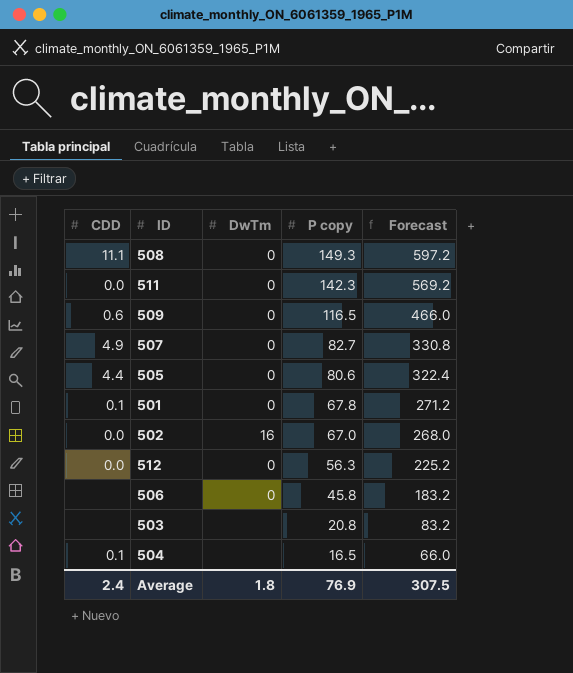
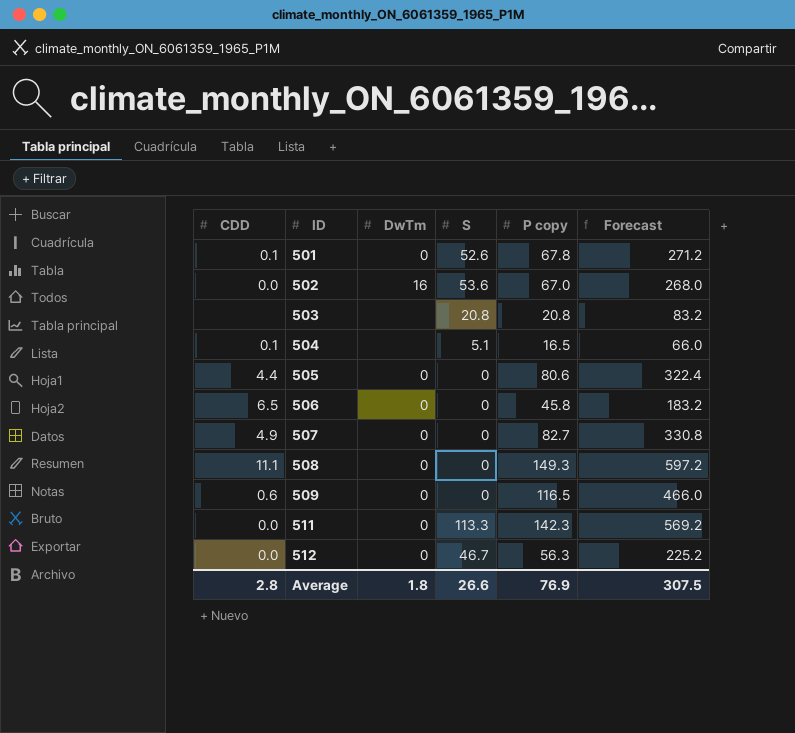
row order: P copy descending -> ID ascending
column S | position: none -> 4
506 | CDD: none -> 6.5
Average | CDD: 2.4 -> 2.8

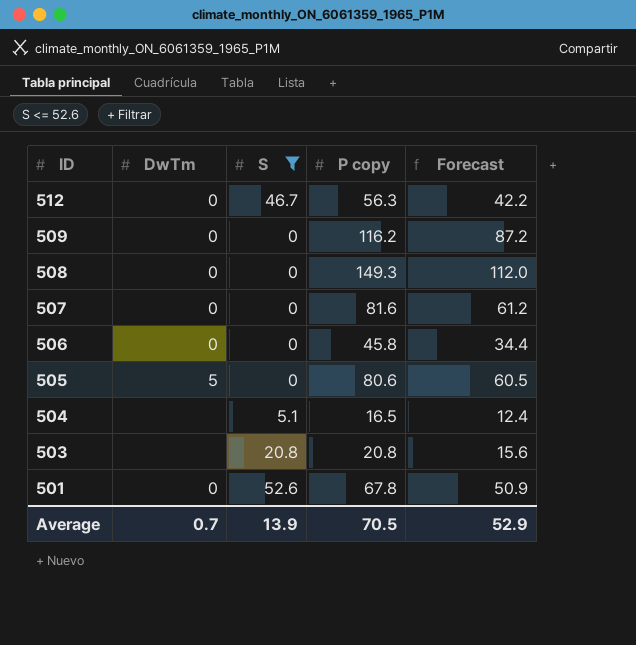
filter: none -> S <= 52.6
row order: ID ascending -> ID descending
column CDD | position: 1 -> none
column Forecast | formula: [P copy] * 4 -> [P copy] * 0.75
509 | P copy: 116.5 -> 116.2
507 | P copy: 82.7 -> 81.6
505 | DwTm: 0 -> 5
Average | DwTm: 1.8 -> 0.7
Average | S: 26.6 -> 13.9
Average | P copy: 76.9 -> 70.5
Average | Forecast: 307.5 -> 52.9

